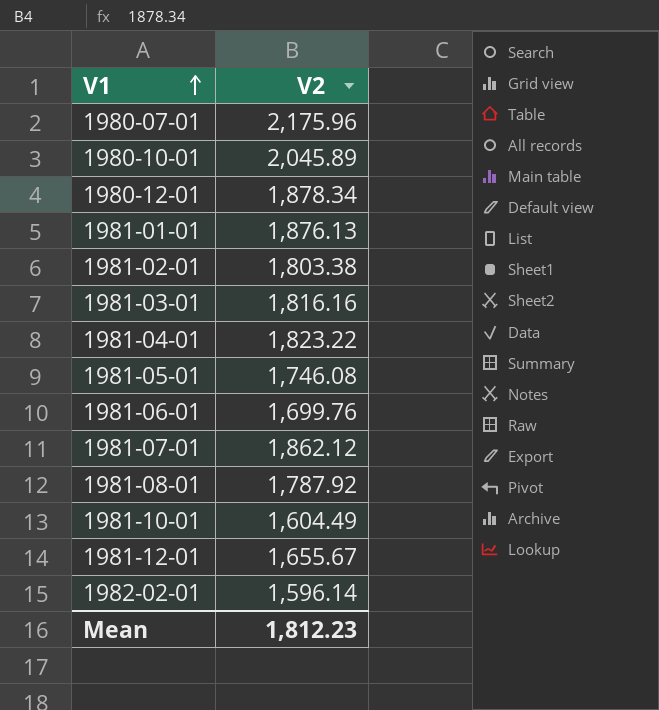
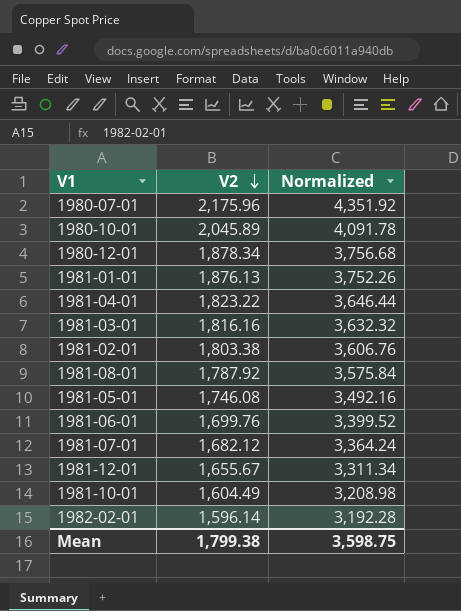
row order: V1 ascending -> V2 descending
column Normalized | formula: none -> [V2] * 2
1981-07-01 | V2: 1,862.12 -> 1,682.12
Mean | V2: 1,812.23 -> 1,799.38

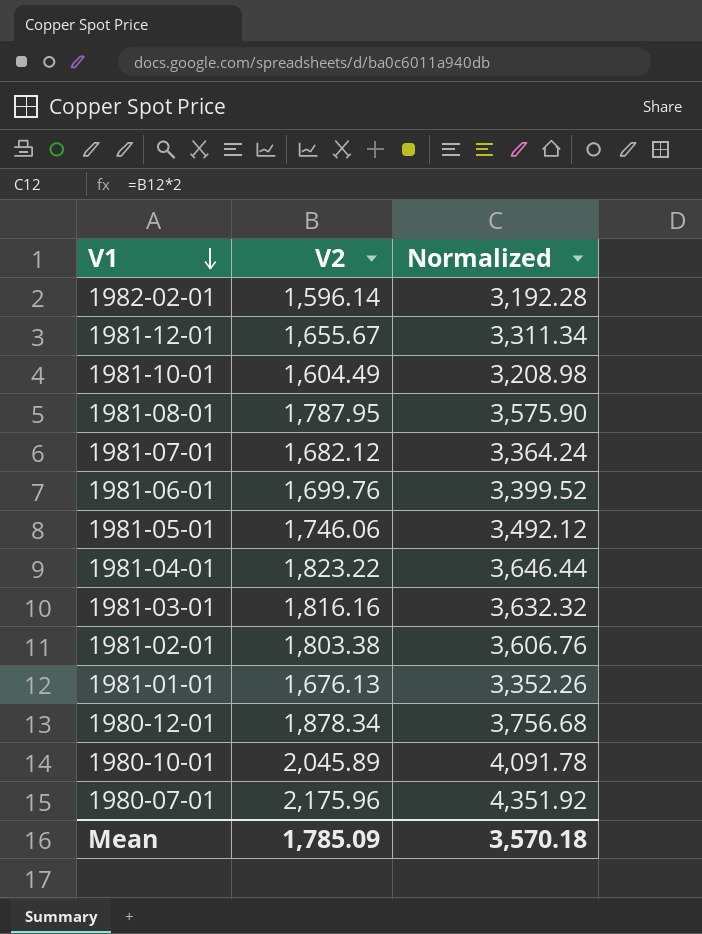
row order: V2 descending -> V1 descending
1981-08-01 | V2: 1,787.92 -> 1,787.95
1981-08-01 | Normalized: 3,575.84 -> 3,575.90
1981-05-01 | V2: 1,746.08 -> 1,746.06
1981-05-01 | Normalized: 3,492.16 -> 3,492.12
1981-01-01 | V2: 1,876.13 -> 1,676.13
1981-01-01 | Normalized: 3,752.26 -> 3,352.26
Mean | V2: 1,799.38 -> 1,785.09
Mean | Normalized: 3,598.75 -> 3,570.18

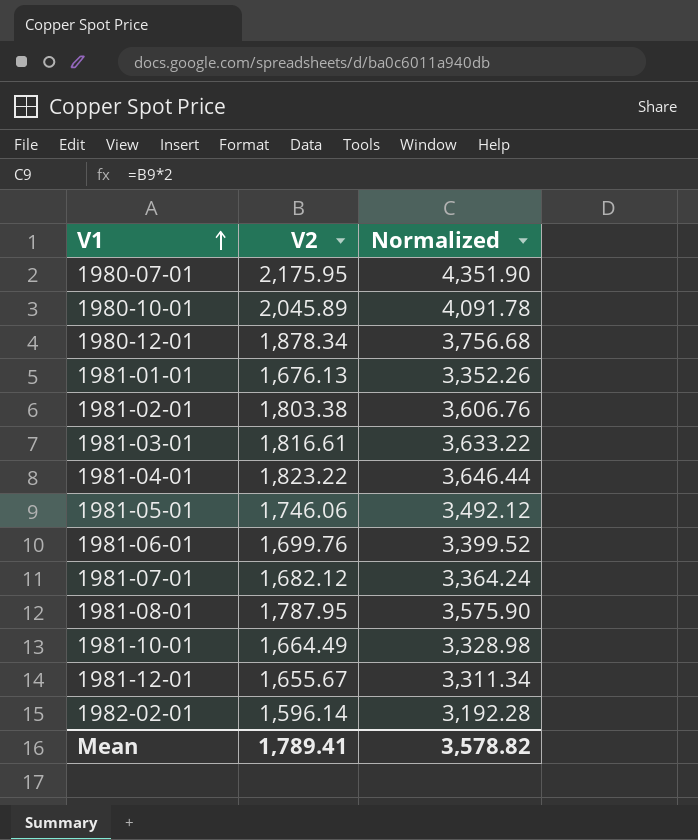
row order: V1 descending -> V1 ascending
1980-07-01 | V2: 2,175.96 -> 2,175.95
1980-07-01 | Normalized: 4,351.92 -> 4,351.90
1981-03-01 | V2: 1,816.16 -> 1,816.61
1981-03-01 | Normalized: 3,632.32 -> 3,633.22
1981-10-01 | V2: 1,604.49 -> 1,664.49
1981-10-01 | Normalized: 3,208.98 -> 3,328.98
Mean | V2: 1,785.09 -> 1,789.41
Mean | Normalized: 3,570.18 -> 3,578.82

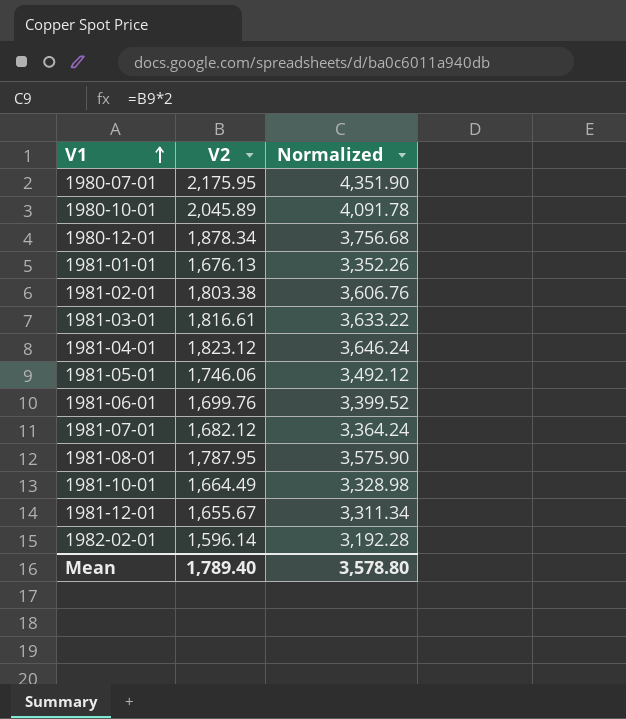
1981-04-01 | V2: 1,823.22 -> 1,823.12
1981-04-01 | Normalized: 3,646.44 -> 3,646.24
Mean | V2: 1,789.41 -> 1,789.40
Mean | Normalized: 3,578.82 -> 3,578.80

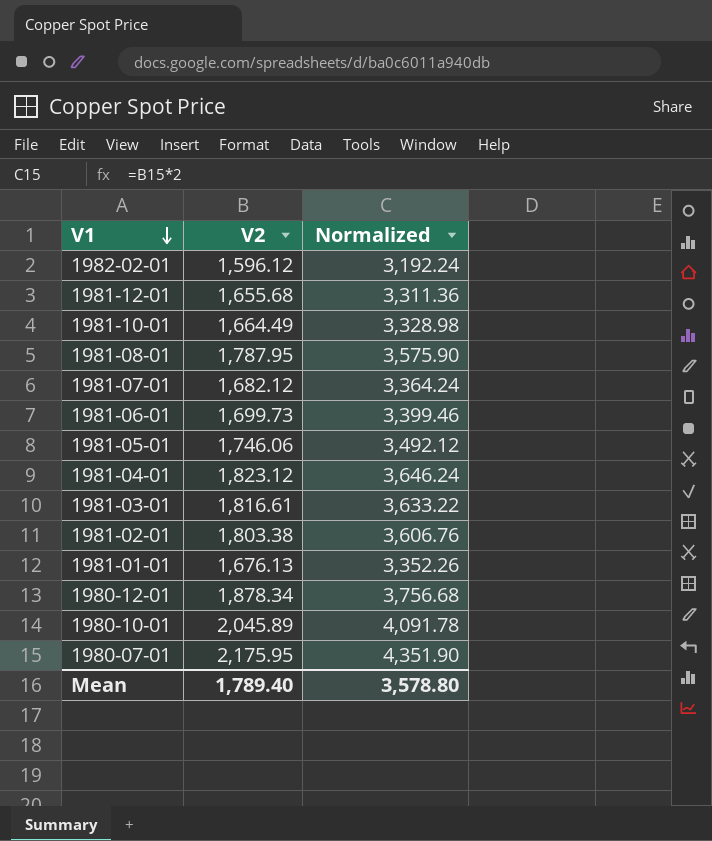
row order: V1 ascending -> V1 descending
1982-02-01 | V2: 1,596.14 -> 1,596.12
1982-02-01 | Normalized: 3,192.28 -> 3,192.24
1981-12-01 | V2: 1,655.67 -> 1,655.68
1981-12-01 | Normalized: 3,311.34 -> 3,311.36
1981-06-01 | V2: 1,699.76 -> 1,699.73
1981-06-01 | Normalized: 3,399.52 -> 3,399.46

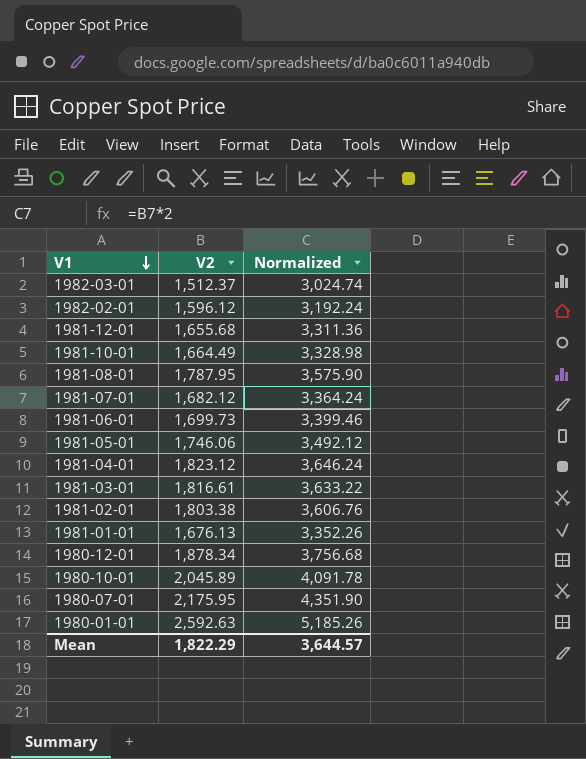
row 1982-03-01: none -> 1,512.37 | 3,024.74
row 1980-01-01: none -> 2,592.63 | 5,185.26
Mean | V2: 1,789.40 -> 1,822.29
Mean | Normalized: 3,578.80 -> 3,644.57

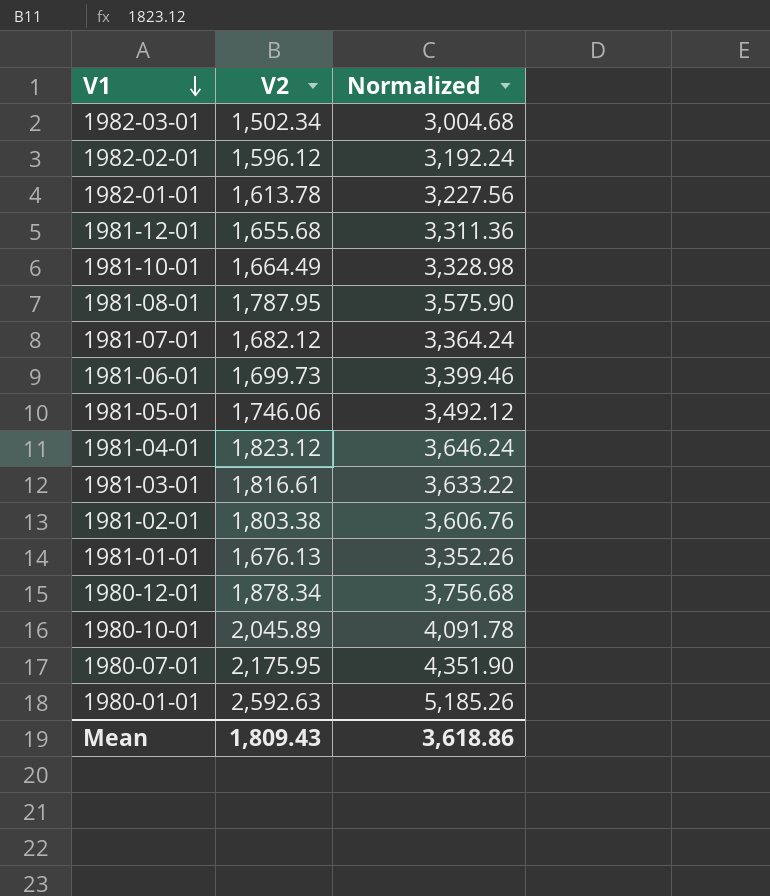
1982-03-01 | V2: 1,512.37 -> 1,502.34
1982-03-01 | Normalized: 3,024.74 -> 3,004.68
row 1982-01-01: none -> 1,613.78 | 3,227.56
Mean | V2: 1,822.29 -> 1,809.43
Mean | Normalized: 3,644.57 -> 3,618.86

